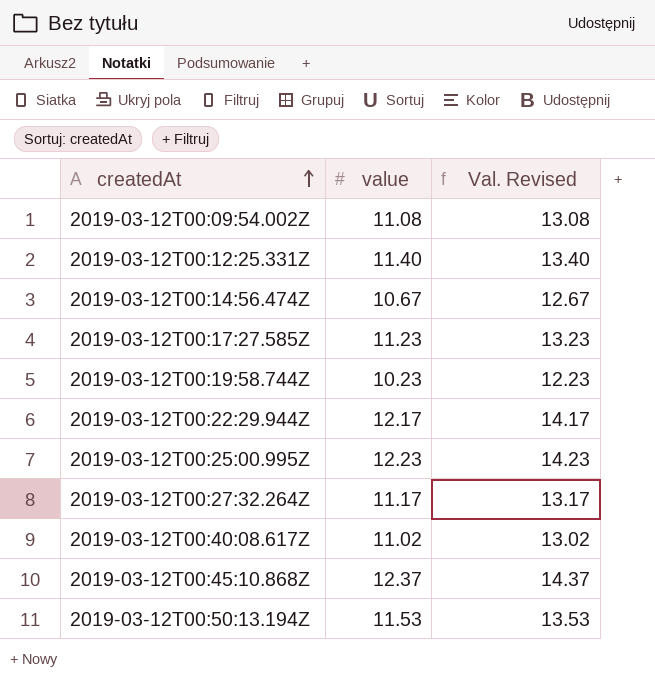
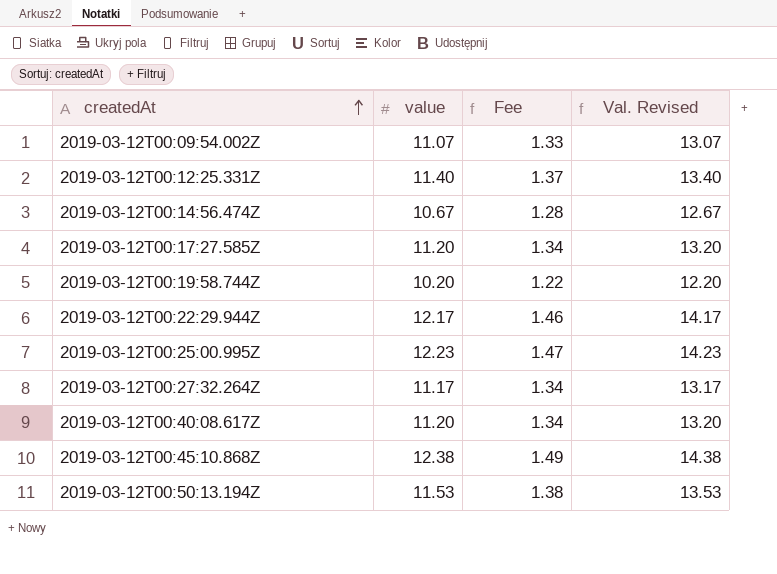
column Fee | formula: none -> [value] * 0.12
2019-03-12T00:09:54.002Z | value: 11.08 -> 11.07
2019-03-12T00:09:54.002Z | Val. Revised: 13.08 -> 13.07
2019-03-12T00:17:27.585Z | value: 11.23 -> 11.20
2019-03-12T00:17:27.585Z | Val. Revised: 13.23 -> 13.20
2019-03-12T00:19:58.744Z | value: 10.23 -> 10.20
2019-03-12T00:19:58.744Z | Val. Revised: 12.23 -> 12.20
2019-03-12T00:40:08.617Z | value: 11.02 -> 11.20
2019-03-12T00:40:08.617Z | Val. Revised: 13.02 -> 13.20
2019-03-12T00:45:10.868Z | value: 12.37 -> 12.38
2019-03-12T00:45:10.868Z | Val. Revised: 14.37 -> 14.38

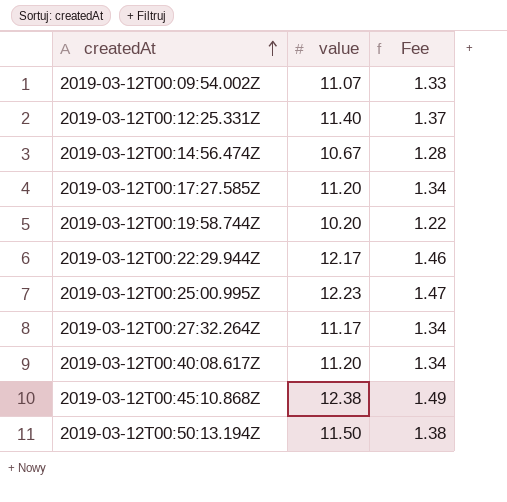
column Val. Revised | formula: [value] + 2 -> none
2019-03-12T00:50:13.194Z | value: 11.53 -> 11.50

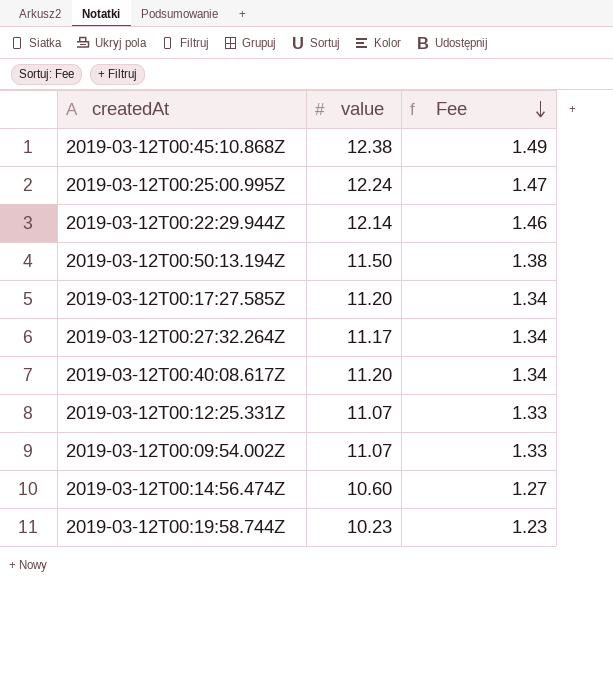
row order: createdAt ascending -> Fee descending
2019-03-12T00:25:00.995Z | value: 12.23 -> 12.24
2019-03-12T00:22:29.944Z | value: 12.17 -> 12.14
2019-03-12T00:12:25.331Z | value: 11.40 -> 11.07
2019-03-12T00:12:25.331Z | Fee: 1.37 -> 1.33
2019-03-12T00:14:56.474Z | value: 10.67 -> 10.60
2019-03-12T00:14:56.474Z | Fee: 1.28 -> 1.27
2019-03-12T00:19:58.744Z | value: 10.20 -> 10.23
2019-03-12T00:19:58.744Z | Fee: 1.22 -> 1.23

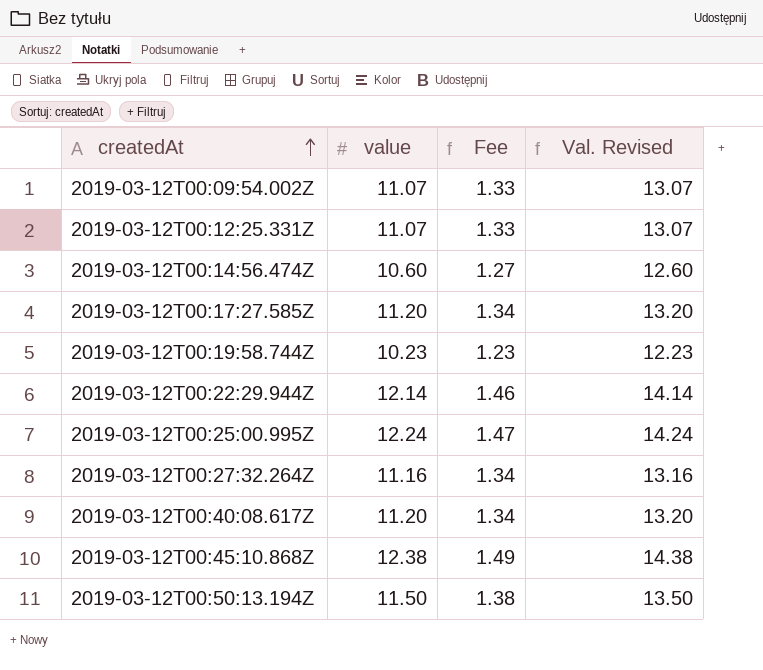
row order: Fee descending -> createdAt ascending
column Val. Revised | formula: none -> [value] + 2
2019-03-12T00:27:32.264Z | value: 11.17 -> 11.16

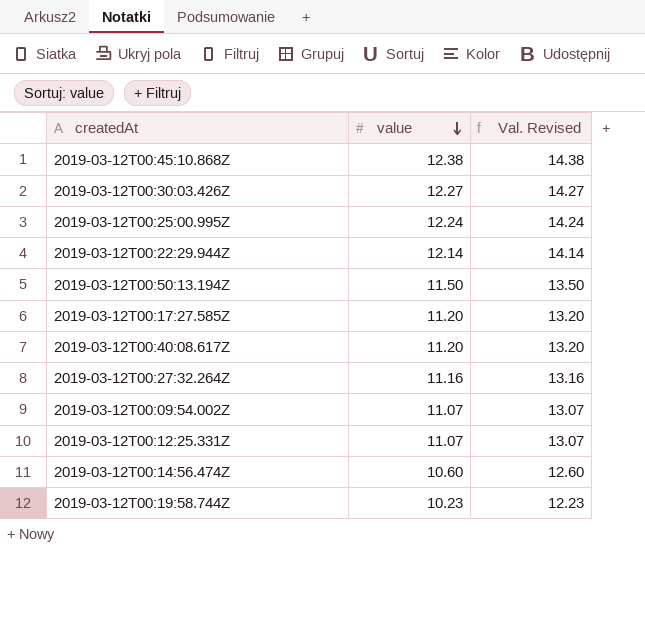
row order: createdAt ascending -> value descending
column Fee | formula: [value] * 0.12 -> none
row 2019-03-12T00:30:03.426Z: none -> 12.27 | 14.27

